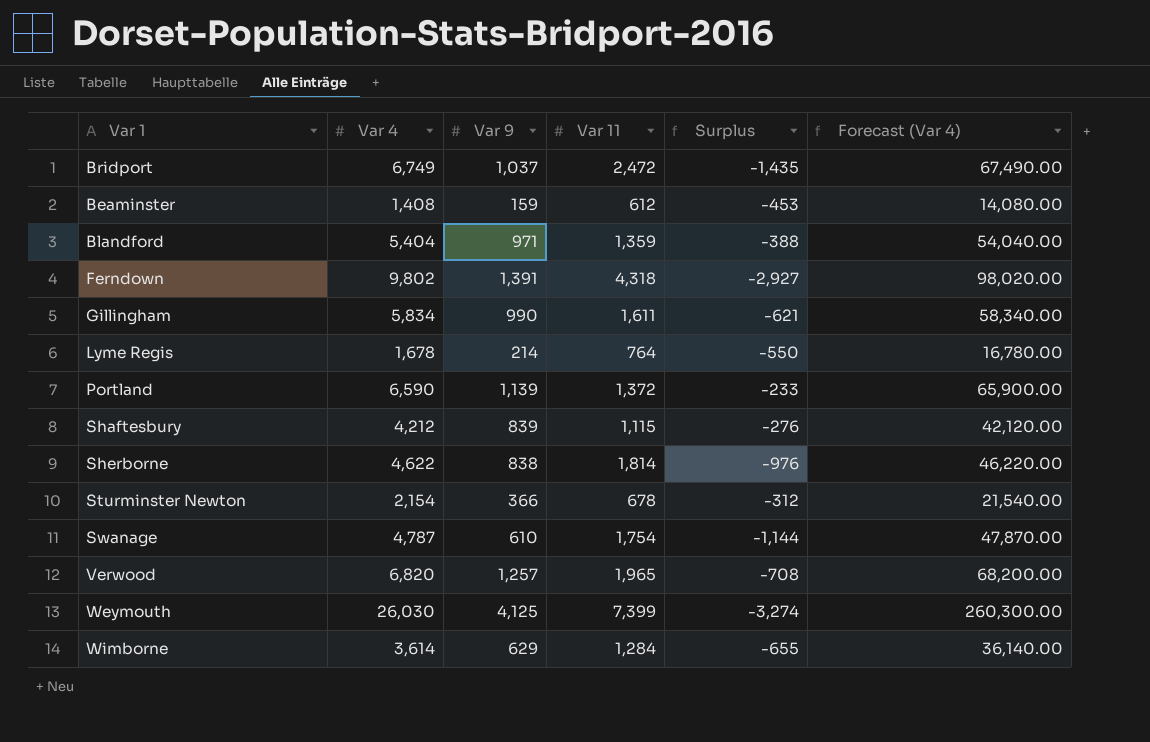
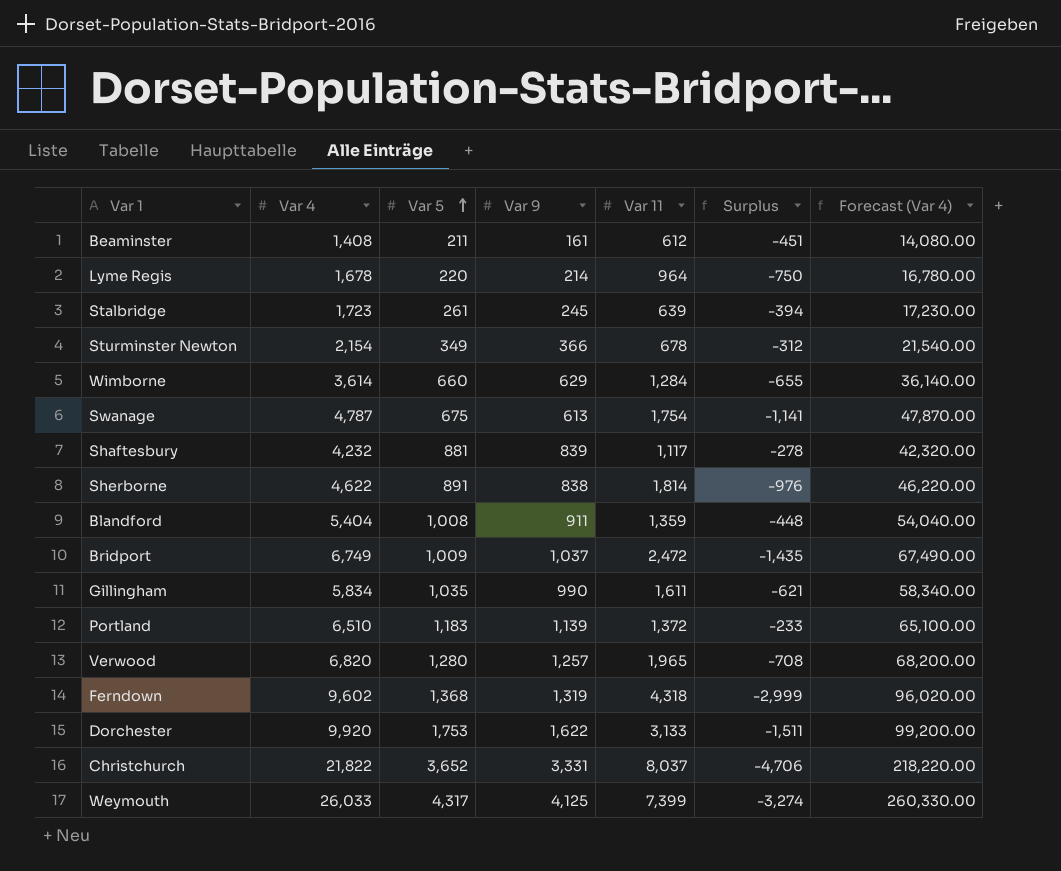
row order: none -> Var 5 ascending
column Var 5 | position: none -> 3
Beaminster | Var 9: 159 -> 161
Beaminster | Surplus: -453 -> -451
Lyme Regis | Var 11: 764 -> 964
Lyme Regis | Surplus: -550 -> -750
row Stalbridge: none -> 1,723 | 261 | 245 | 639 | -394 | 17,230.00
Swanage | Var 9: 610 -> 613
Swanage | Surplus: -1,144 -> -1,141
Shaftesbury | Var 4: 4,212 -> 4,232
Shaftesbury | Var 11: 1,115 -> 1,117
Shaftesbury | Surplus: -276 -> -278
Shaftesbury | Forecast (Var 4): 42,120.00 -> 42,320.00
Blandford | Var 9: 971 -> 911
Blandford | Surplus: -388 -> -448
Portland | Var 4: 6,590 -> 6,510
Portland | Forecast (Var 4): 65,900.00 -> 65,100.00
Ferndown | Var 4: 9,802 -> 9,602
Ferndown | Var 9: 1,391 -> 1,319
Ferndown | Surplus: -2,927 -> -2,999
Ferndown | Forecast (Var 4): 98,020.00 -> 96,020.00
row Dorchester: none -> 9,920 | 1,753 | 1,622 | 3,133 | -1,511 | 99,200.00
row Christchurch: none -> 21,822 | 3,652 | 3,331 | 8,037 | -4,706 | 218,220.00
Weymouth | Var 4: 26,030 -> 26,033
Weymouth | Forecast (Var 4): 260,300.00 -> 260,330.00

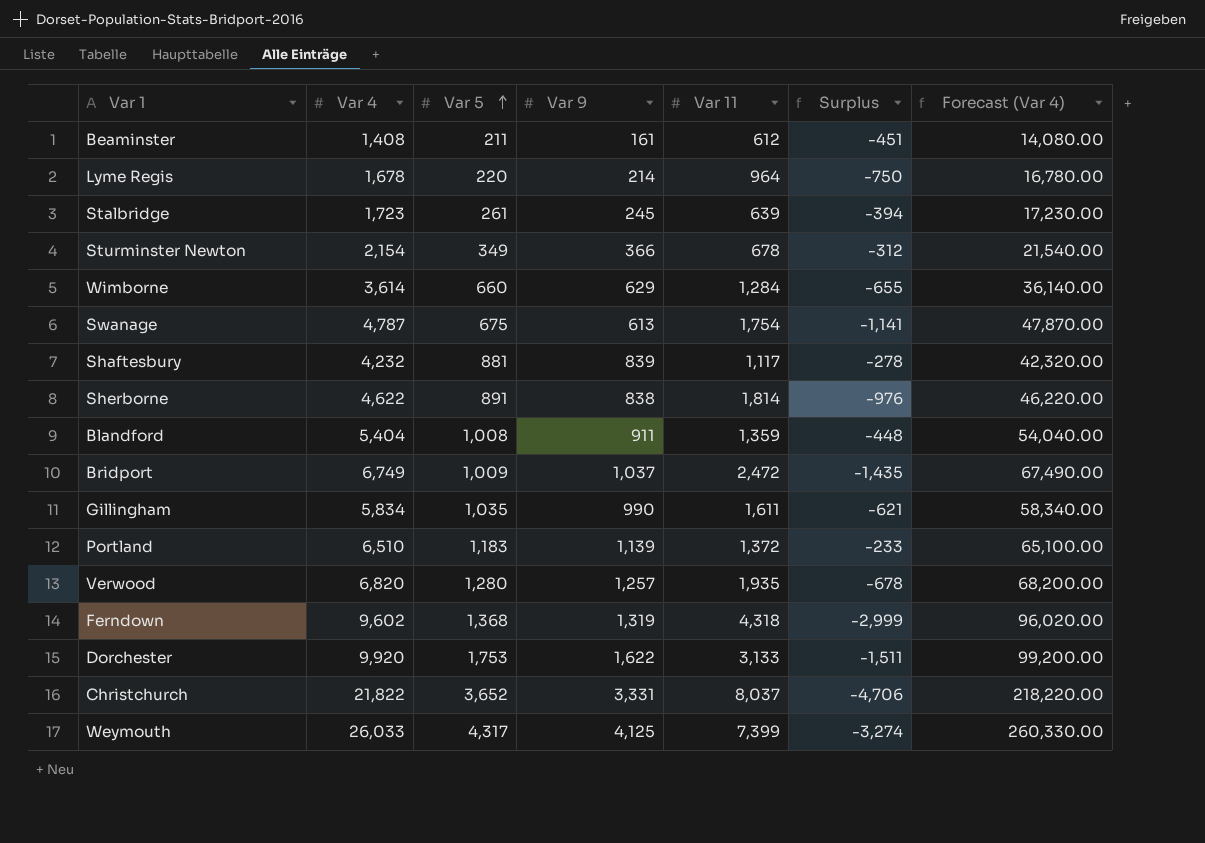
Verwood | Var 11: 1,965 -> 1,935
Verwood | Surplus: -708 -> -678

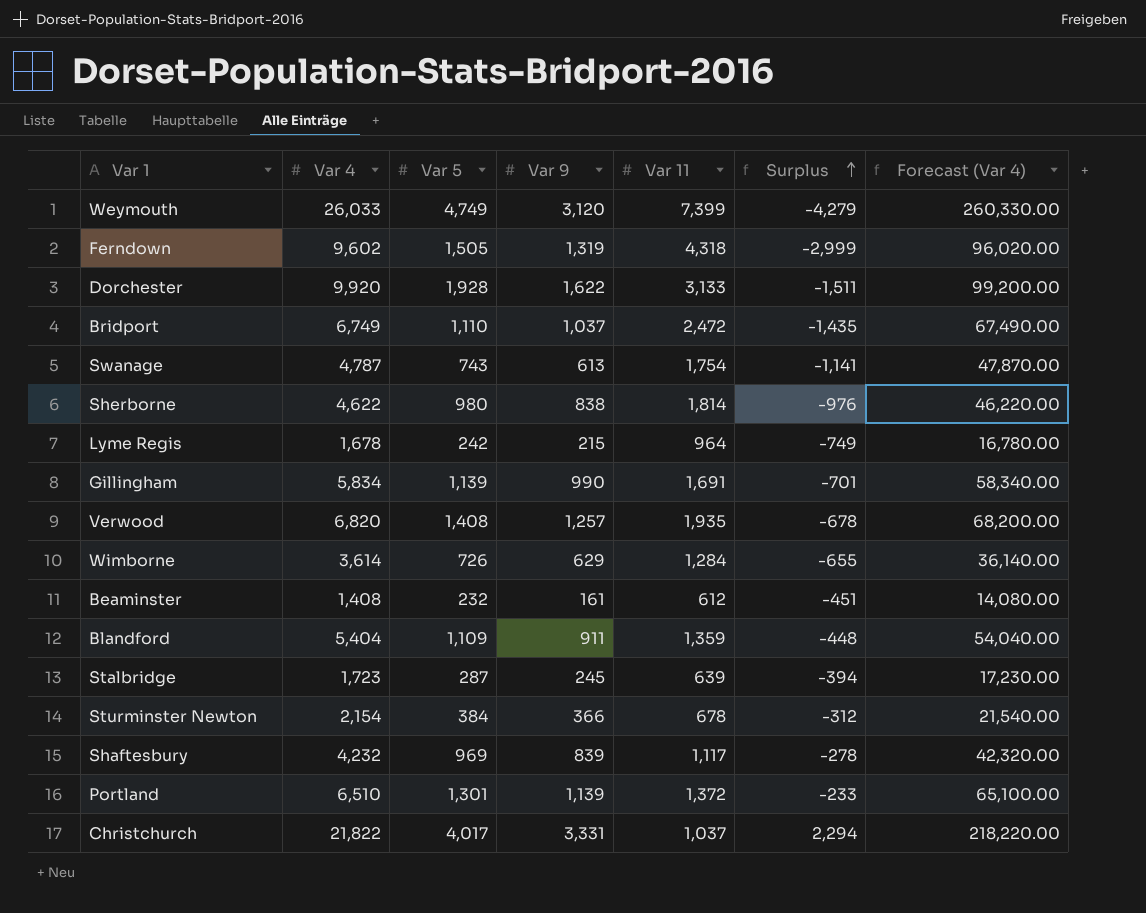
row order: Var 5 ascending -> Surplus ascending
Weymouth | Var 5: 4,317 -> 4,749
Weymouth | Var 9: 4,125 -> 3,120
Weymouth | Surplus: -3,274 -> -4,279
Ferndown | Var 5: 1,368 -> 1,505
Dorchester | Var 5: 1,753 -> 1,928
Bridport | Var 5: 1,009 -> 1,110
Swanage | Var 5: 675 -> 743
Sherborne | Var 5: 891 -> 980
Lyme Regis | Var 5: 220 -> 242
Lyme Regis | Var 9: 214 -> 215
Lyme Regis | Surplus: -750 -> -749
Gillingham | Var 5: 1,035 -> 1,139
Gillingham | Var 11: 1,611 -> 1,691
Gillingham | Surplus: -621 -> -701
Verwood | Var 5: 1,280 -> 1,408
Wimborne | Var 5: 660 -> 726
Beaminster | Var 5: 211 -> 232
Blandford | Var 5: 1,008 -> 1,109
Stalbridge | Var 5: 261 -> 287
Sturminster Newton | Var 5: 349 -> 384
Shaftesbury | Var 5: 881 -> 969
Portland | Var 5: 1,183 -> 1,301
Christchurch | Var 5: 3,652 -> 4,017
Christchurch | Var 11: 8,037 -> 1,037
Christchurch | Surplus: -4,706 -> 2,294

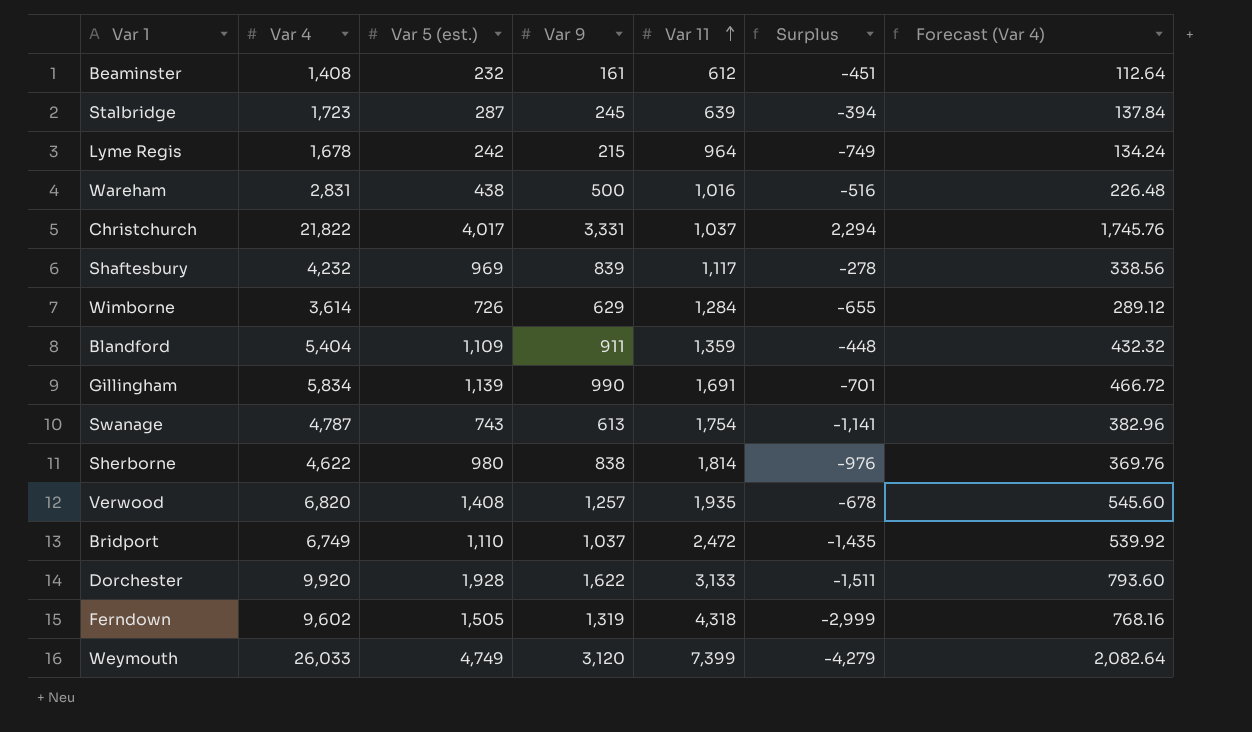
row order: Surplus ascending -> Var 11 ascending
column name: Var 5 -> Var 5 (est.)
column Forecast (Var 4) | formula: [Var 4] * 10 -> [Var 4] * 0.08
row Sturminster Newton: 2,154 | 384 | 366 | 678 | -312 | 21,540.00 -> none
row Portland: 6,510 | 1,301 | 1,139 | 1,372 | -233 | 65,100.00 -> none
row Wareham: none -> 2,831 | 438 | 500 | 1,016 | -516 | 226.48

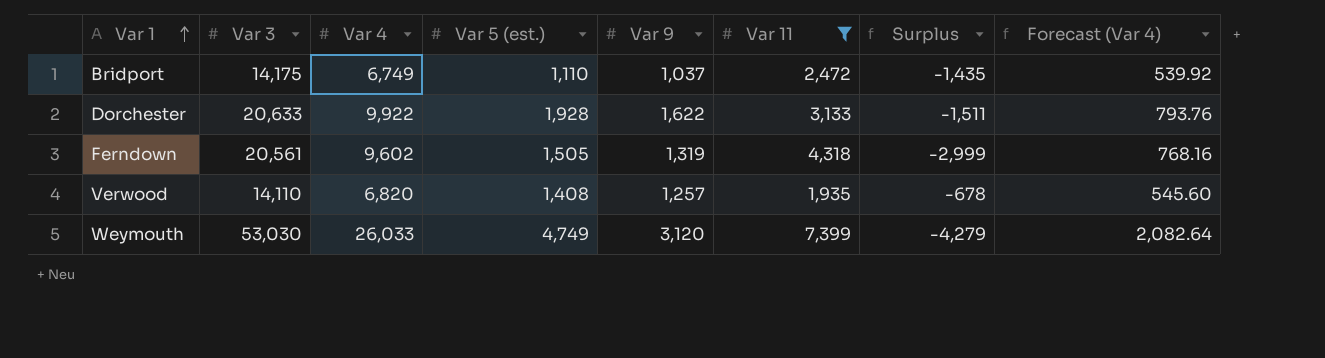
filter: none -> Var 11 >= 1,935
row order: Var 11 ascending -> Var 1 ascending
column Var 3 | position: none -> 2
Dorchester | Var 4: 9,920 -> 9,922
Dorchester | Forecast (Var 4): 793.60 -> 793.76

